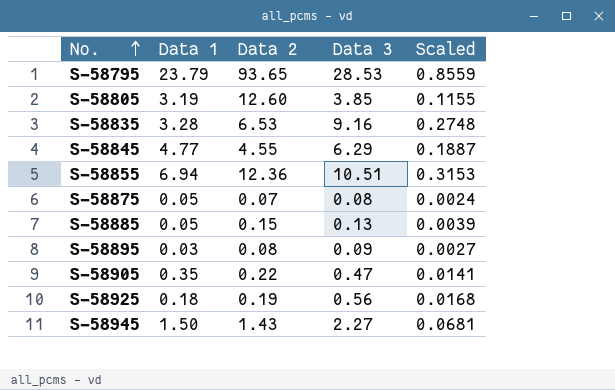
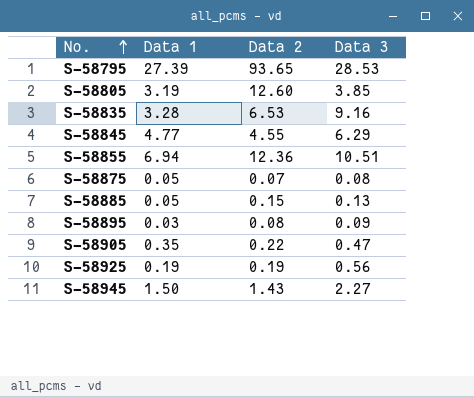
column Scaled | formula: [Data 3] * 0.03 -> none
S-58795 | Data 1: 23.79 -> 27.39
S-58925 | Data 1: 0.18 -> 0.19

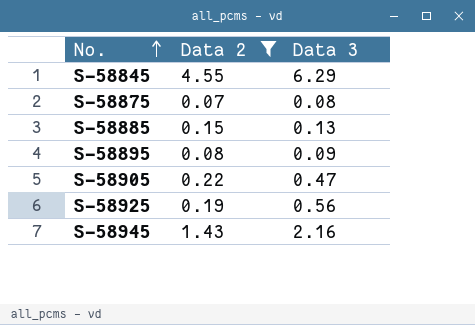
filter: none -> Data 2 <= 4.55
column Data 1 | position: 2 -> none
S-58945 | Data 3: 2.27 -> 2.16

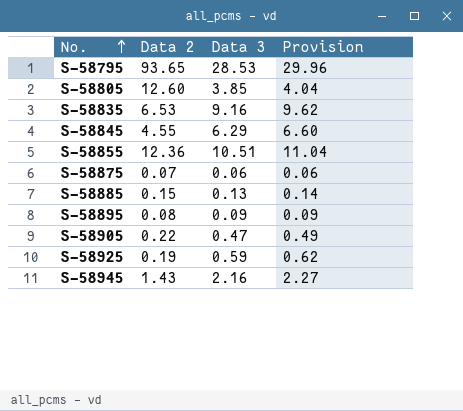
filter: Data 2 <= 4.55 -> none
column Provision | formula: none -> [Data 3] * 1.05
S-58875 | Data 3: 0.08 -> 0.06
S-58925 | Data 3: 0.56 -> 0.59

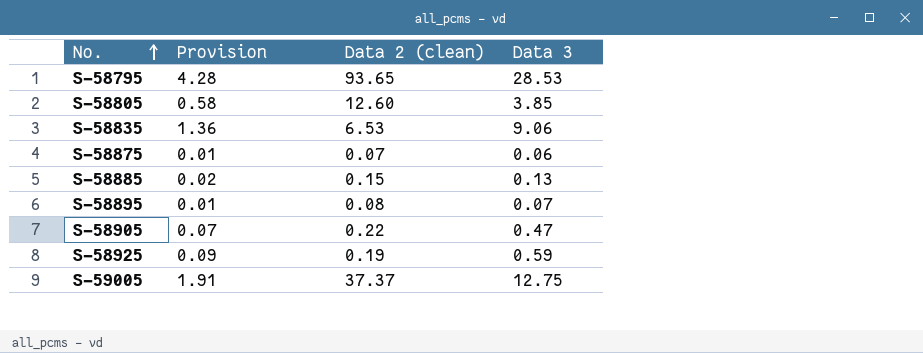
column Provision | formula: [Data 3] * 1.05 -> [Data 3] * 0.15
column Provision | position: 4 -> 2
column name: Data 2 -> Data 2 (clean)
row S-58845: 4.55 | 6.29 | 6.60 -> none
row S-58855: 12.36 | 10.51 | 11.04 -> none
row S-58945: 1.43 | 2.16 | 2.27 -> none
S-58835 | Data 3: 9.16 -> 9.06
S-58895 | Data 3: 0.09 -> 0.07
row S-59005: none -> 1.91 | 37.37 | 12.75

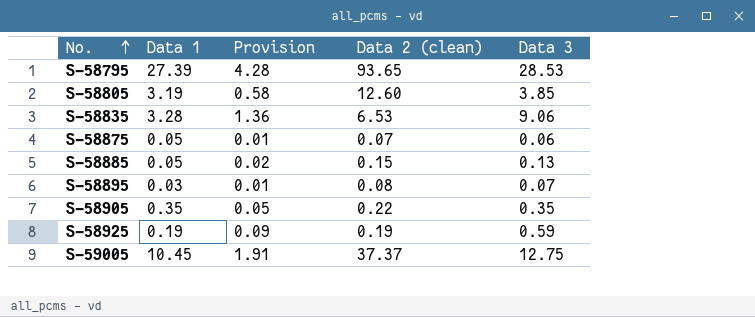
column Data 1 | position: none -> 2
S-58905 | Provision: 0.07 -> 0.05
S-58905 | Data 3: 0.47 -> 0.35

